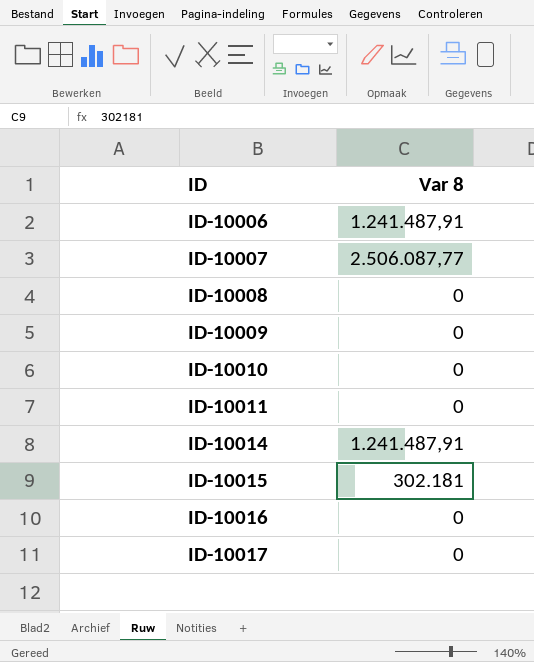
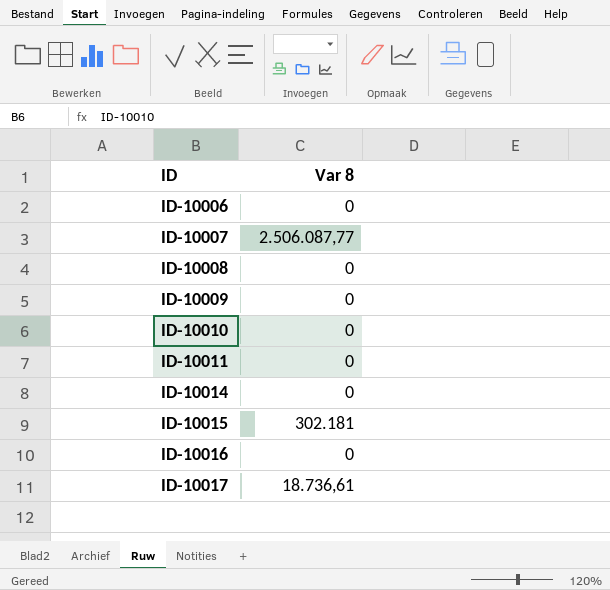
ID-10006 | Var 8: 1.241.487,91 -> 0
ID-10014 | Var 8: 1.241.487,91 -> 0
ID-10017 | Var 8: 0 -> 18.736,61

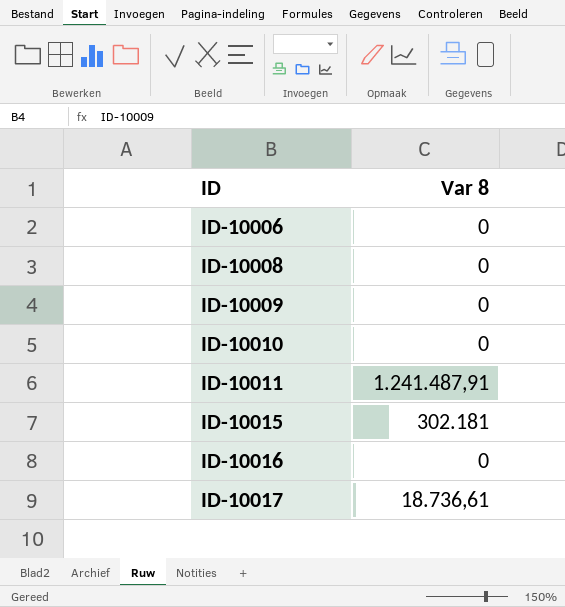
row ID-10007: 2.506.087,77 -> none
row ID-10014: 0 -> none
ID-10011 | Var 8: 0 -> 1.241.487,91

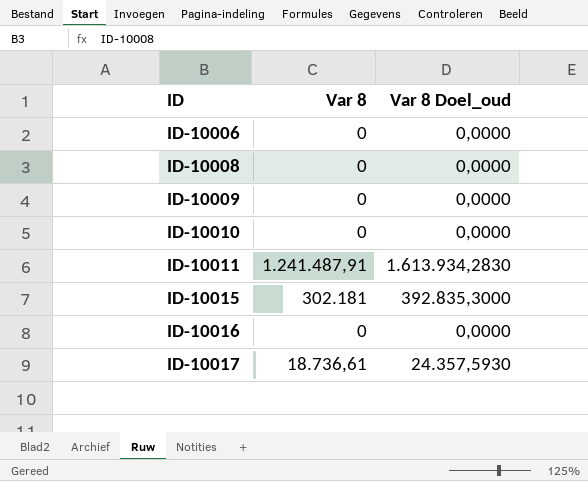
column Var 8 Doel_oud | formula: none -> [Var 8] * 1,3

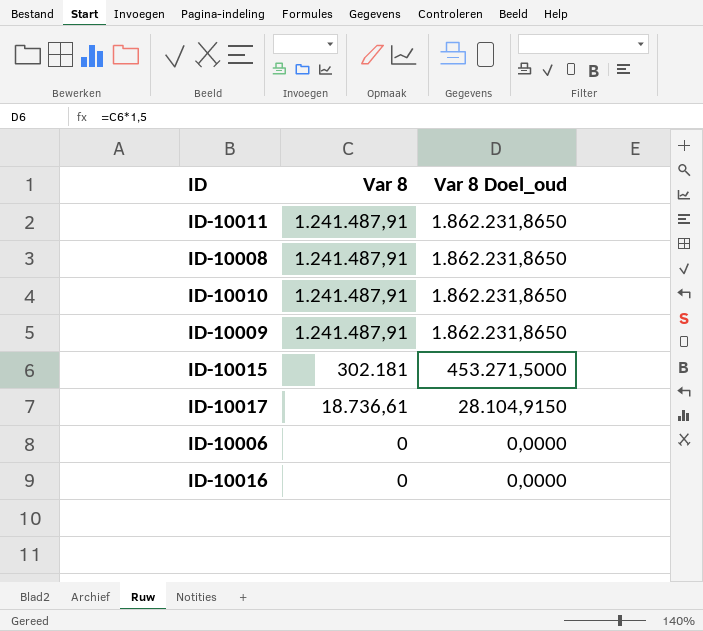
row order: ID ascending -> Var 8 descending
column Var 8 Doel_oud | formula: [Var 8] * 1,3 -> [Var 8] * 1,5
ID-10008 | Var 8: 0 -> 1.241.487,91
ID-10010 | Var 8: 0 -> 1.241.487,91
ID-10009 | Var 8: 0 -> 1.241.487,91

